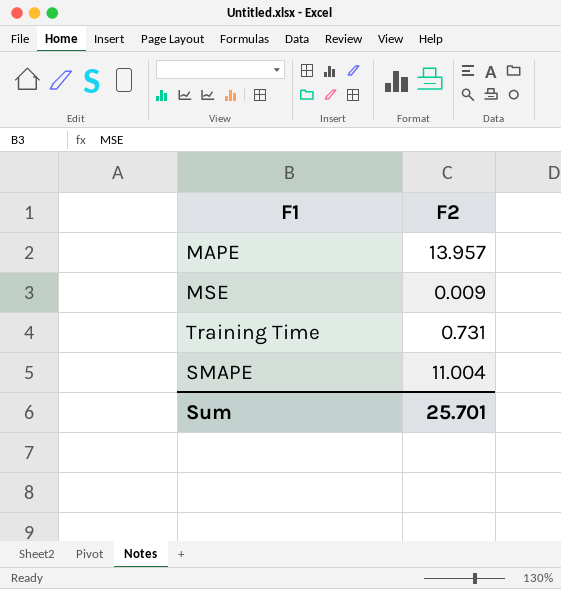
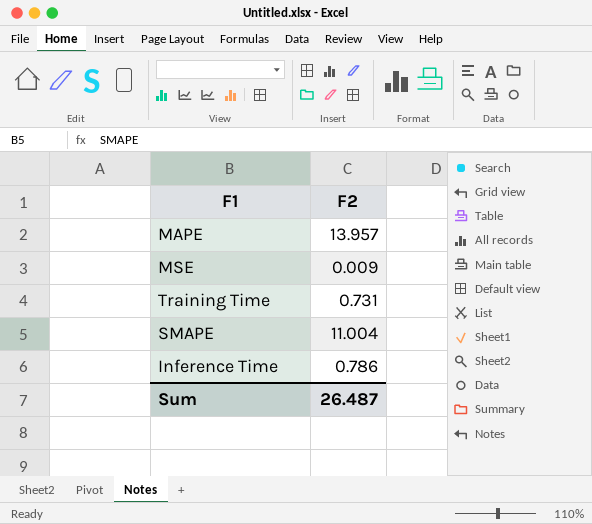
row Inference Time: none -> 0.786
Sum | F2: 25.701 -> 26.487

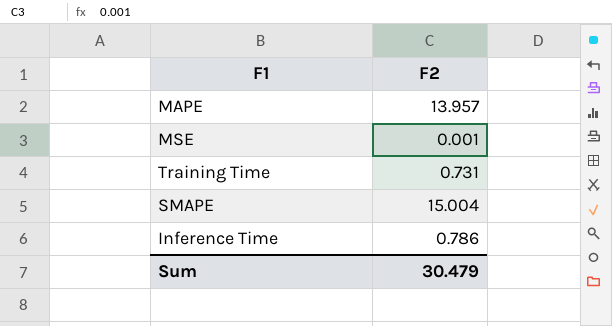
MSE | F2: 0.009 -> 0.001
SMAPE | F2: 11.004 -> 15.004
Sum | F2: 26.487 -> 30.479

